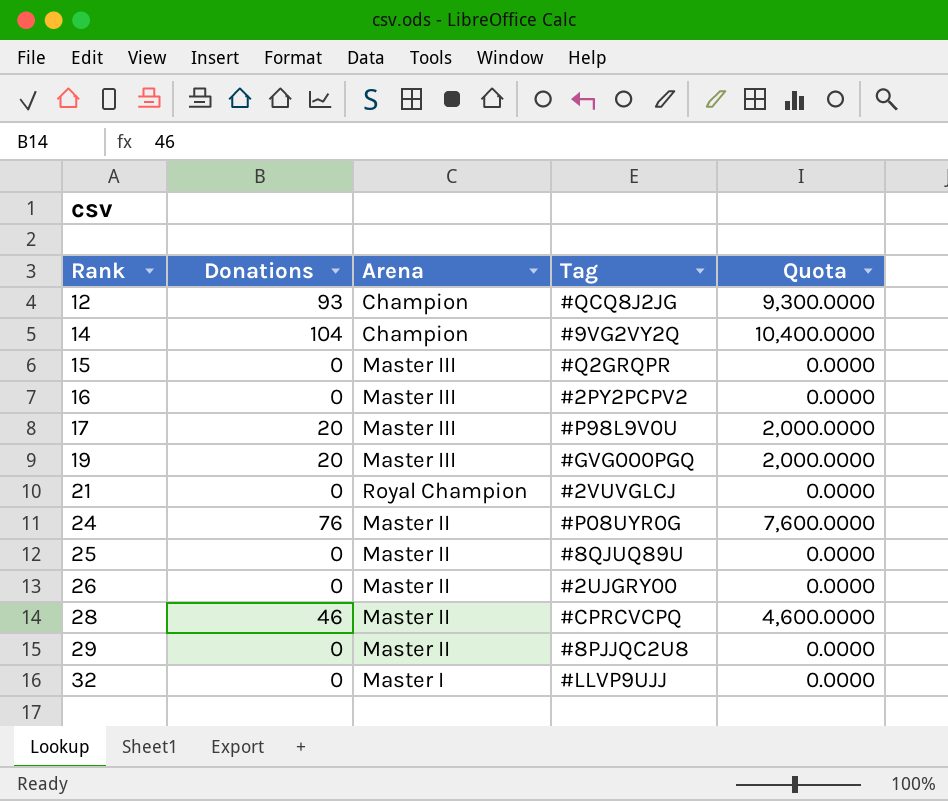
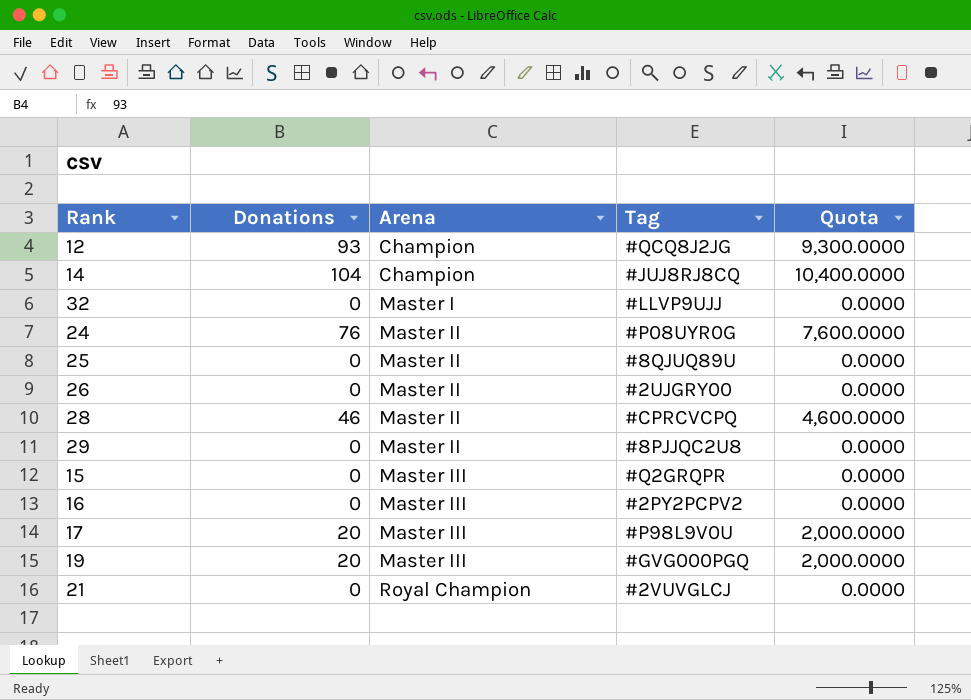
row order: Rank ascending -> Arena ascending
14 | Tag: #9VG2VY2Q -> #JUJ8RJ8CQ

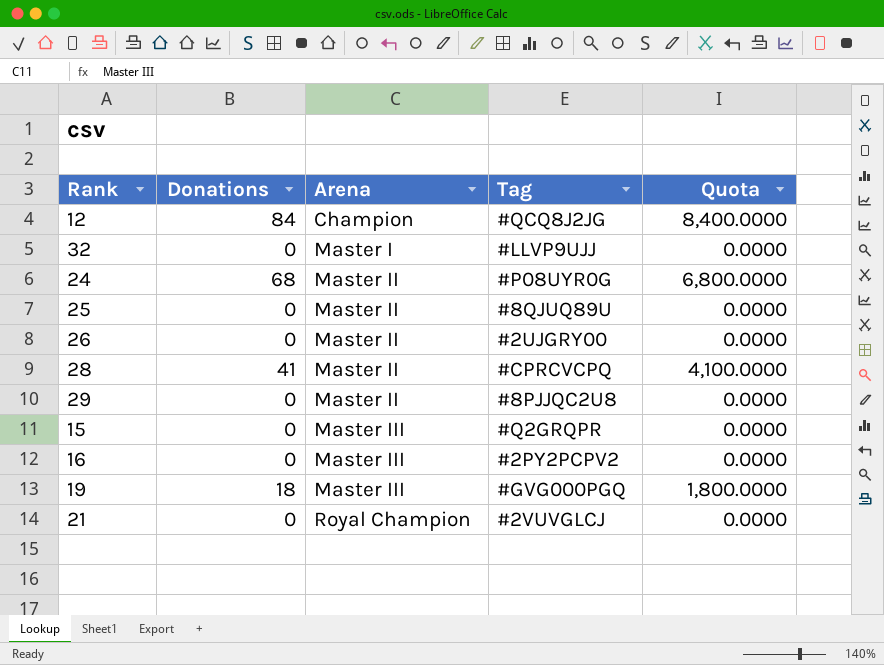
row 14: 104 | Champion | #JUJ8RJ8CQ | 10,400.0000 -> none
row 17: 20 | Master III | #P98L9V0U | 2,000.0000 -> none
12 | Donations: 93 -> 84
12 | Quota: 9,300.0000 -> 8,400.0000
24 | Donations: 76 -> 68
24 | Quota: 7,600.0000 -> 6,800.0000
28 | Donations: 46 -> 41
28 | Quota: 4,600.0000 -> 4,100.0000
19 | Donations: 20 -> 18
19 | Quota: 2,000.0000 -> 1,800.0000

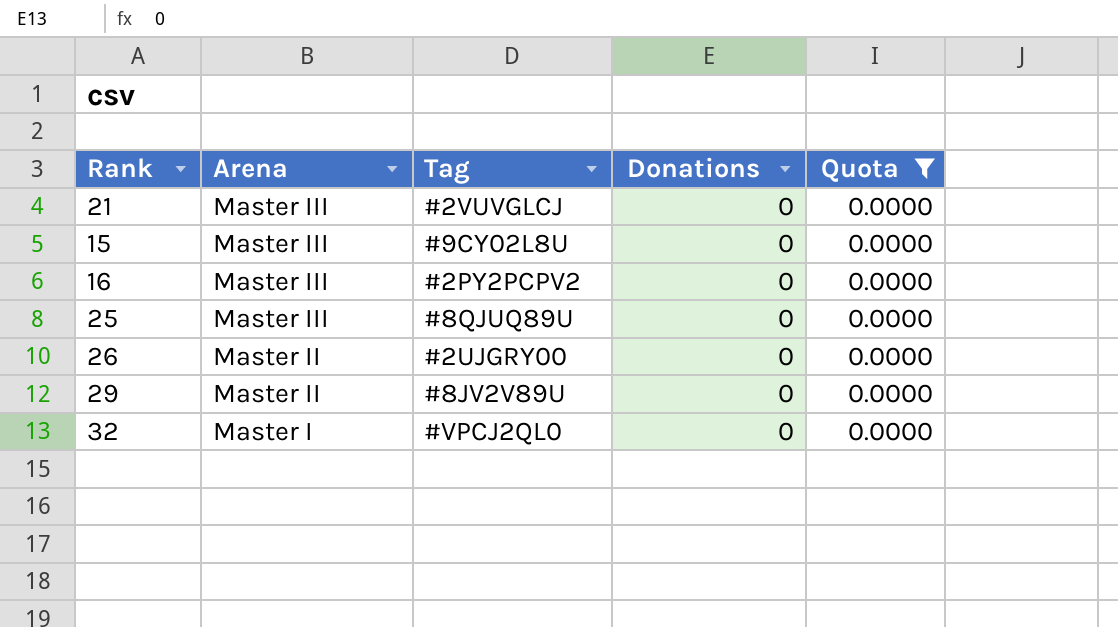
filter: none -> Quota = 0.0000
row order: Arena ascending -> Arena descending
column Donations | position: 2 -> 4
21 | Arena: Royal Champion -> Master III
15 | Tag: #Q2GRQPR -> #9CY02L8U
25 | Arena: Master II -> Master III
29 | Tag: #8PJJQC2U8 -> #8JV2V89U
32 | Tag: #LLVP9UJJ -> #VPCJ2QL0

